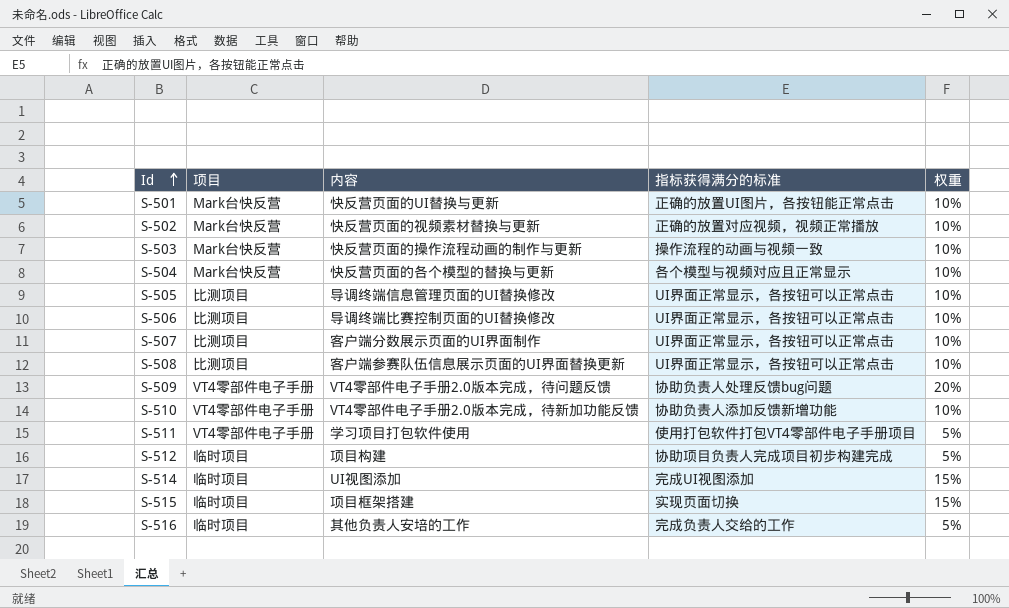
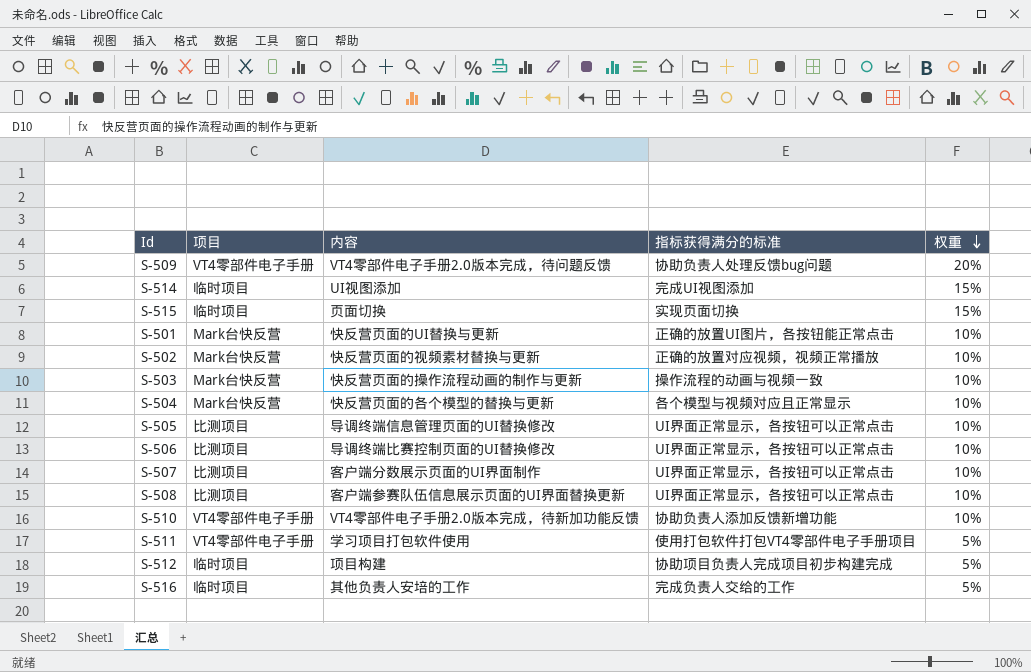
row order: Id ascending -> 权重 descending
S-515 | 内容: 项目框架搭建 -> 页面切换

